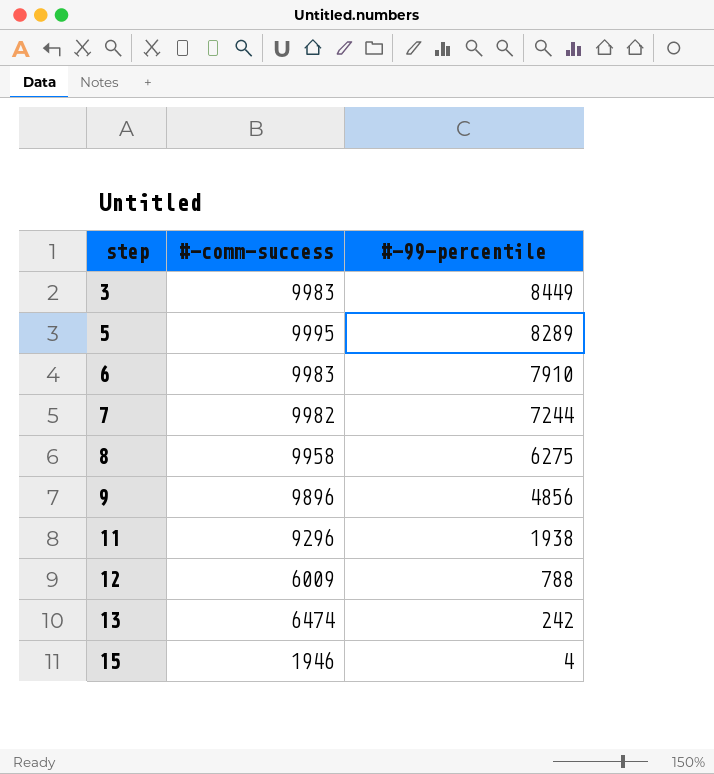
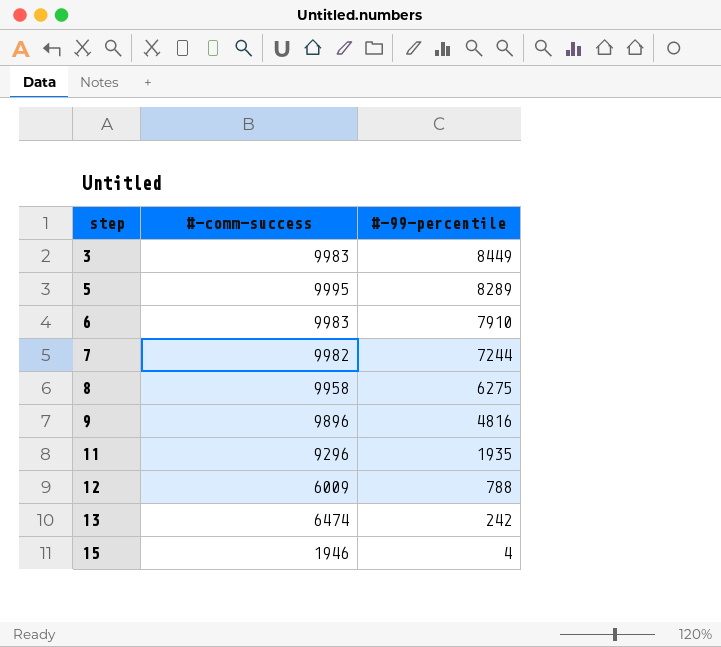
9 | #-99-percentile: 4856 -> 4816
11 | #-99-percentile: 1938 -> 1935

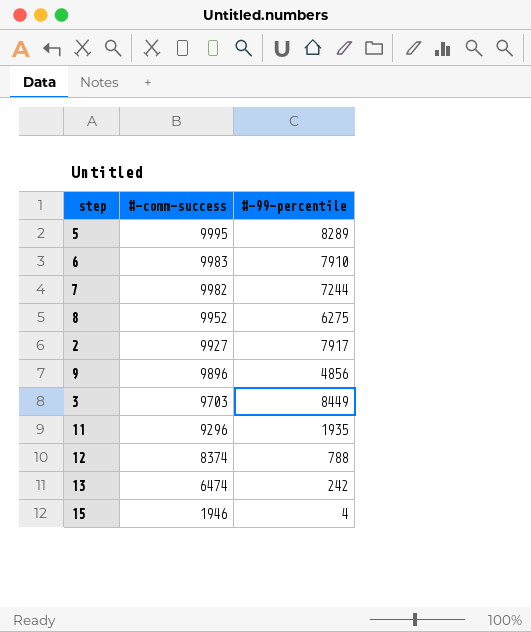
row order: step ascending -> #-comm-success descending
8 | #-comm-success: 9958 -> 9952
row 2: none -> 9927 | 7917
9 | #-99-percentile: 4816 -> 4856
3 | #-comm-success: 9983 -> 9703
12 | #-comm-success: 6009 -> 8374

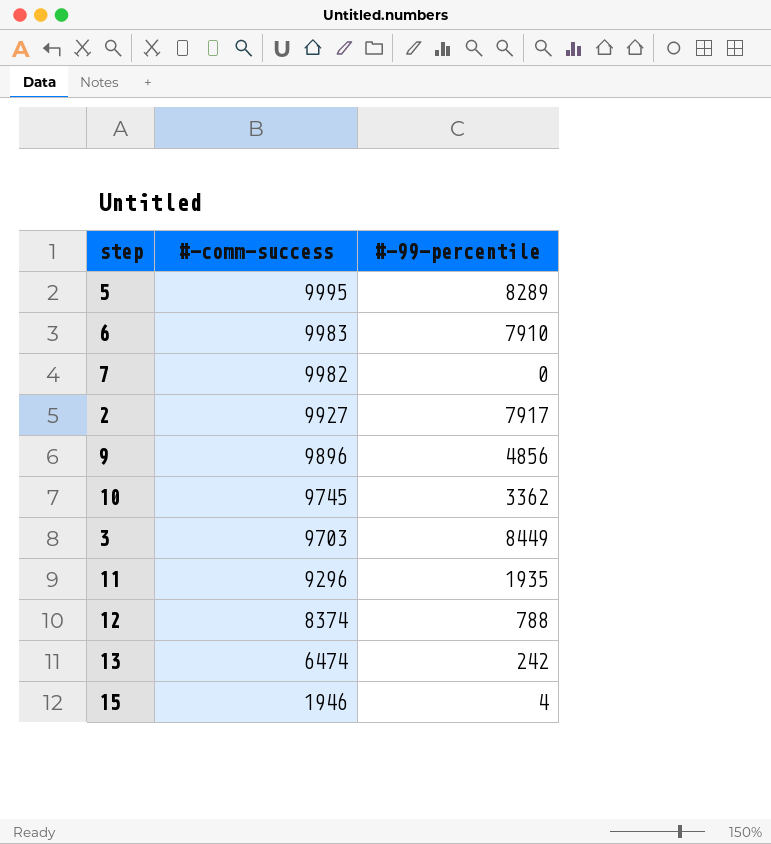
row 8: 9952 | 6275 -> none
7 | #-99-percentile: 7244 -> 0
row 10: none -> 9745 | 3362

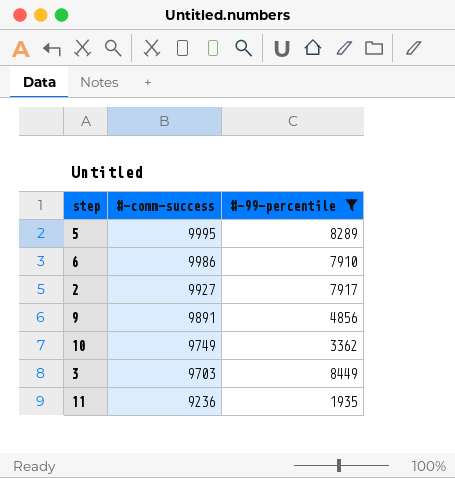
filter: none -> #-99-percentile >= 1935
6 | #-comm-success: 9983 -> 9986
9 | #-comm-success: 9896 -> 9891
10 | #-comm-success: 9745 -> 9749
11 | #-comm-success: 9296 -> 9236

